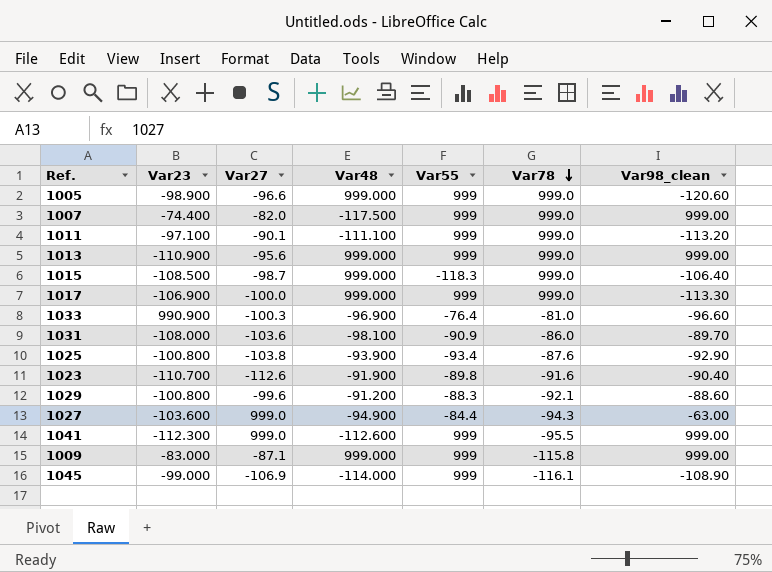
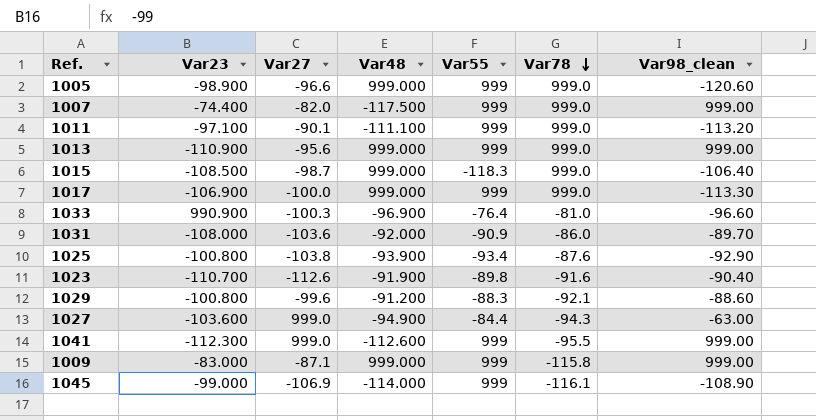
1031 | Var48: -98.100 -> -92.000

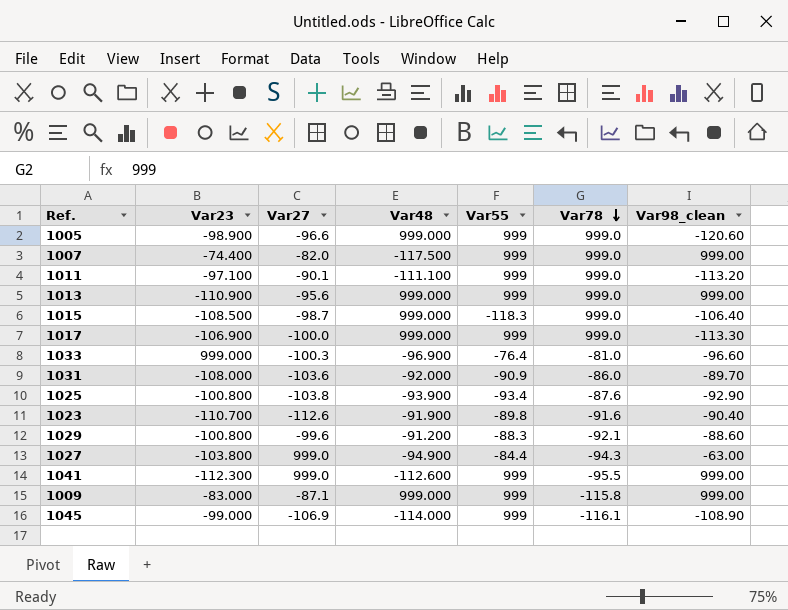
1033 | Var23: 990.900 -> 999.000
1027 | Var23: -103.600 -> -103.800

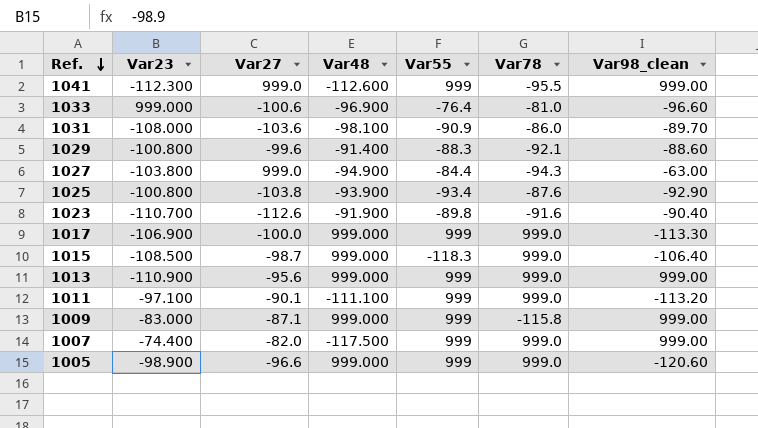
row order: Var78 descending -> Ref. descending
row 1045: -99.000 | -106.9 | -114.000 | 999 | -116.1 | -108.90 -> none
1033 | Var27: -100.3 -> -100.6
1031 | Var48: -92.000 -> -98.100
1029 | Var48: -91.200 -> -91.400

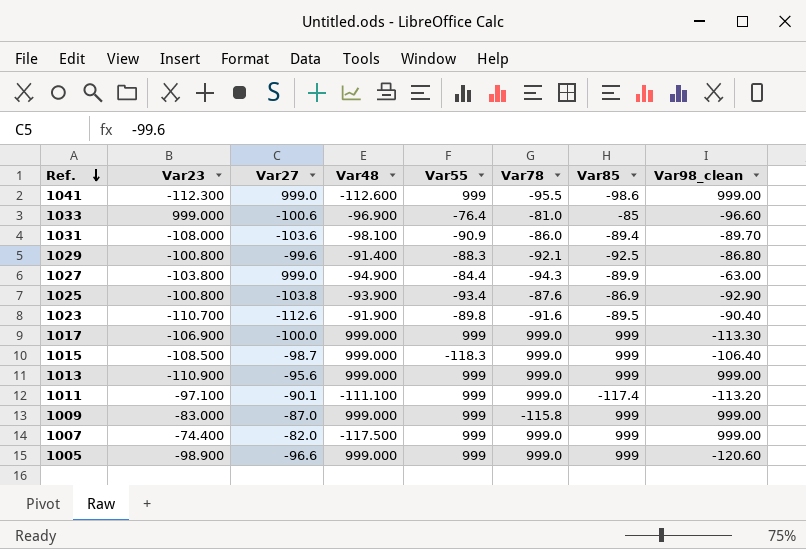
column Var85 | position: none -> 7
1029 | Var98_clean: -88.60 -> -86.80
1009 | Var27: -87.1 -> -87.0

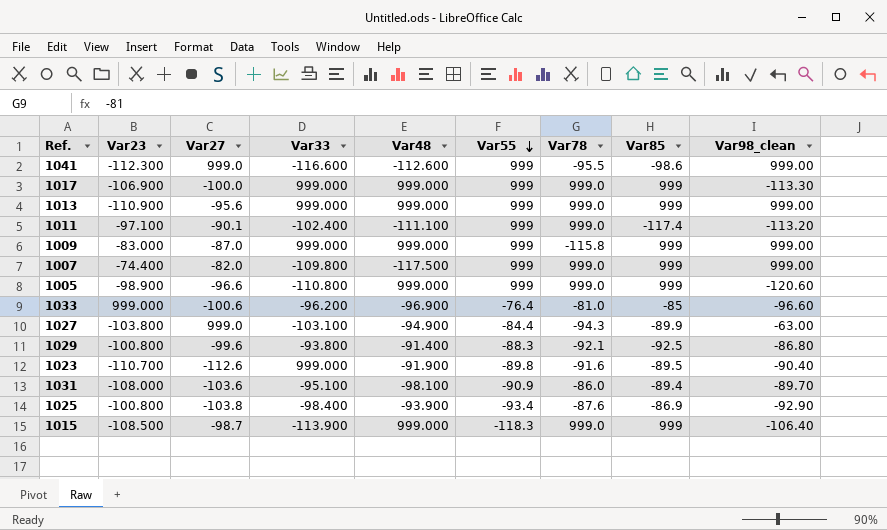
row order: Ref. descending -> Var55 descending
column Var33 | position: none -> 4

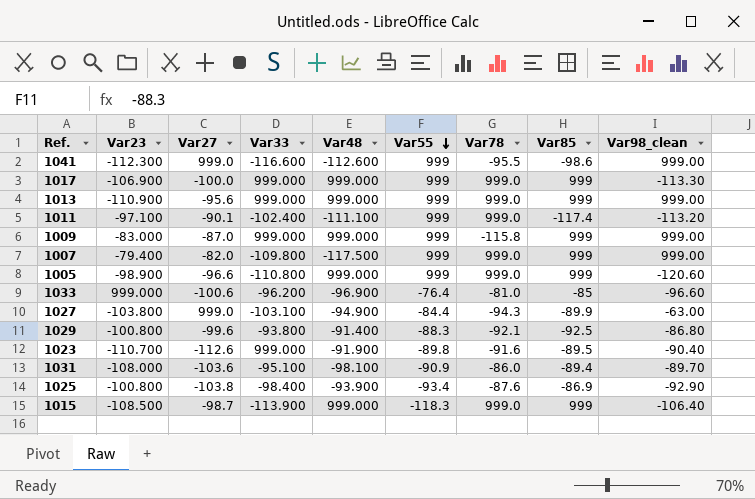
1007 | Var23: -74.400 -> -79.400

